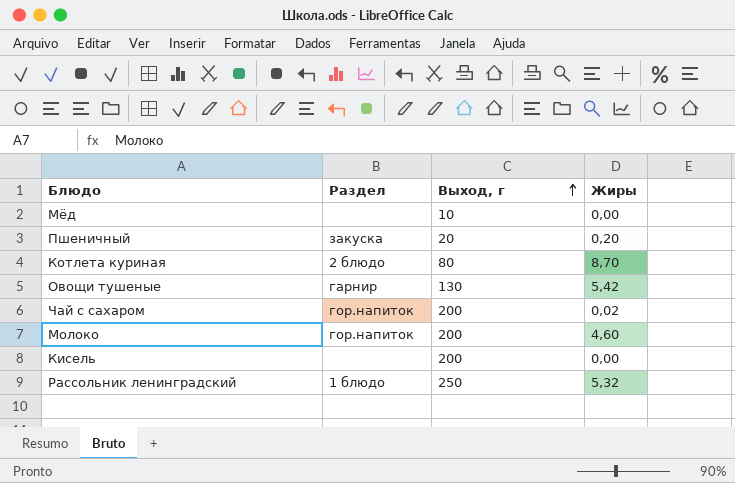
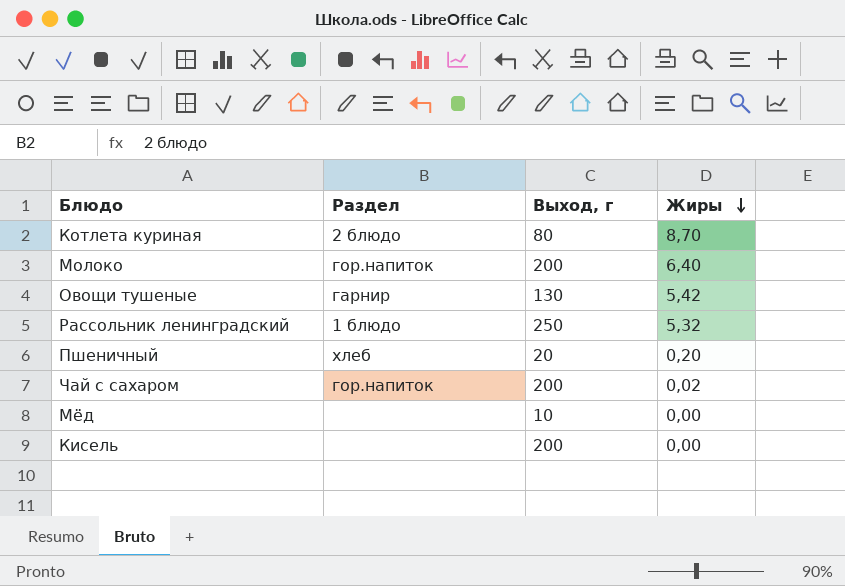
row order: Выход, г ascending -> Жиры descending
Молоко | Жиры: 4,60 -> 6,40
Пшеничный | Раздел: закуска -> хлеб

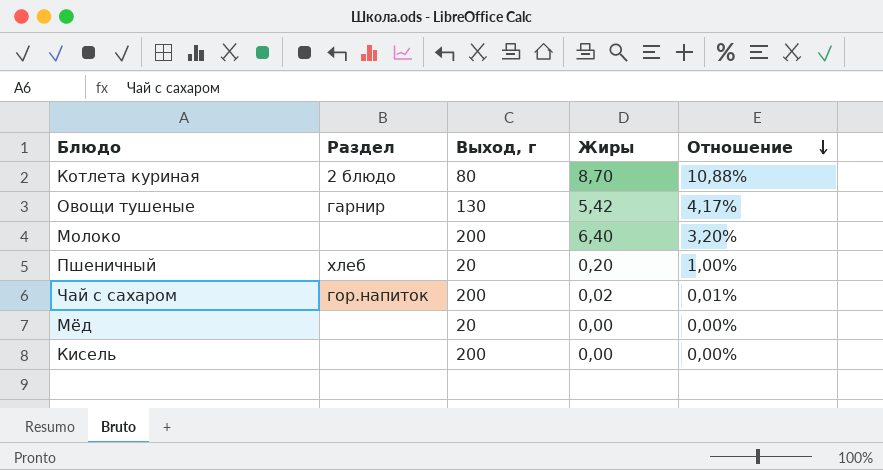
row order: Жиры descending -> Отношение descending
column Отношение | formula: none -> [Жиры] / [Выход, г]
row Рассольник ленинградский: 1 блюдо | 250 | 5,32 -> none
Молоко | Раздел: гор.напиток -> none
Мёд | Выход, г: 10 -> 20

